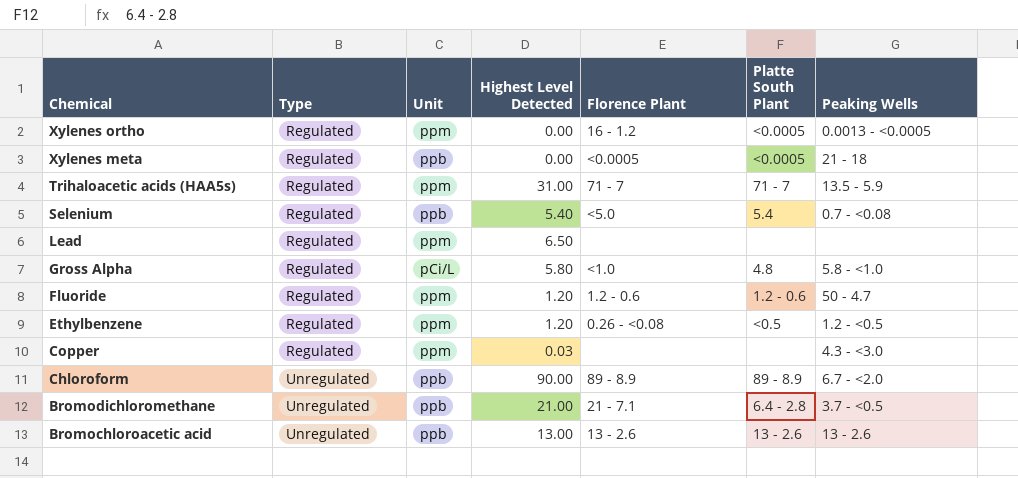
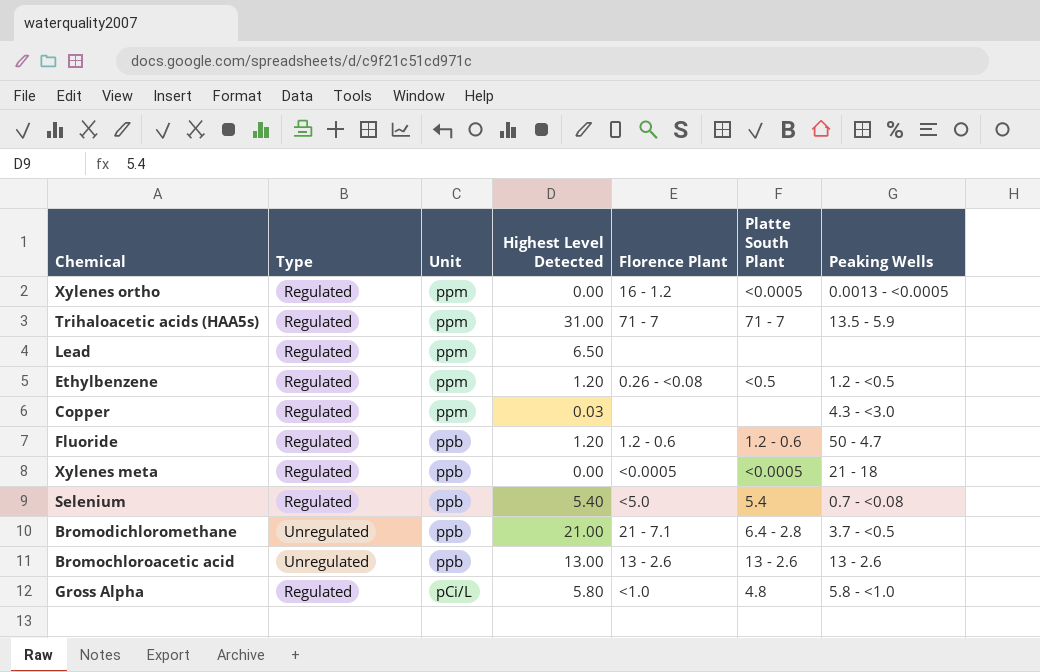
row order: Chemical descending -> Unit descending
row Chloroform: Unregulated | ppb | 90.00 | 89 - 8.9 | 89 - 8.9 | 6.7 - <2.0 -> none
Fluoride | Unit: ppm -> ppb

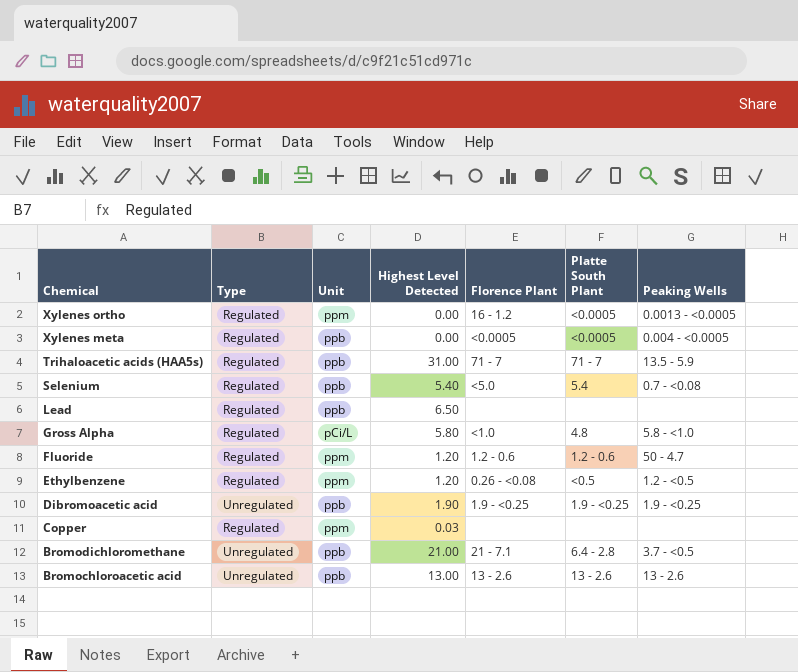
row order: Unit descending -> Chemical descending
Xylenes meta | Peaking Wells: 21 - 18 -> 0.004 - <0.0005
Trihaloacetic acids (HAA5s) | Unit: ppm -> ppb
Lead | Unit: ppm -> ppb
Fluoride | Unit: ppb -> ppm
row Dibromoacetic acid: none -> Unregulated | ppb | 1.90 | 1.9 - <0.25 | 1.9 - <0.25 | 1.9 - <0.25
Copper | Peaking Wells: 4.3 - <3.0 -> none

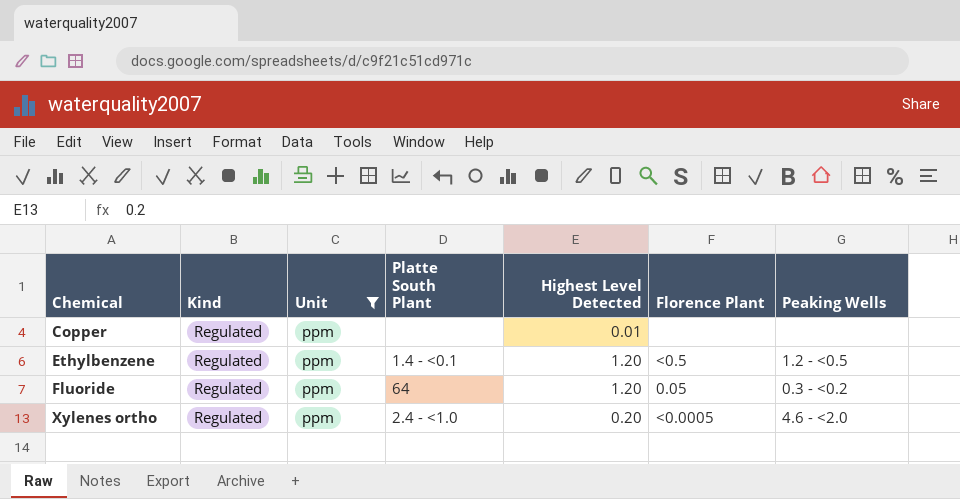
filter: none -> Unit = ppm
row order: Chemical descending -> Chemical ascending
column name: Type -> Kind
column Platte South Plant | position: 6 -> 4
Copper | Highest Level Detected: 0.03 -> 0.01
Ethylbenzene | Platte South Plant: <0.5 -> 1.4 - <0.1
Ethylbenzene | Florence Plant: 0.26 - <0.08 -> <0.5
Fluoride | Platte South Plant: 1.2 - 0.6 -> 64
Fluoride | Florence Plant: 1.2 - 0.6 -> 0.05
Fluoride | Peaking Wells: 50 - 4.7 -> 0.3 - <0.2
Xylenes ortho | Platte South Plant: <0.0005 -> 2.4 - <1.0
Xylenes ortho | Highest Level Detected: 0.00 -> 0.20
Xylenes ortho | Florence Plant: 16 - 1.2 -> <0.0005
Xylenes ortho | Peaking Wells: 0.0013 - <0.0005 -> 4.6 - <2.0

